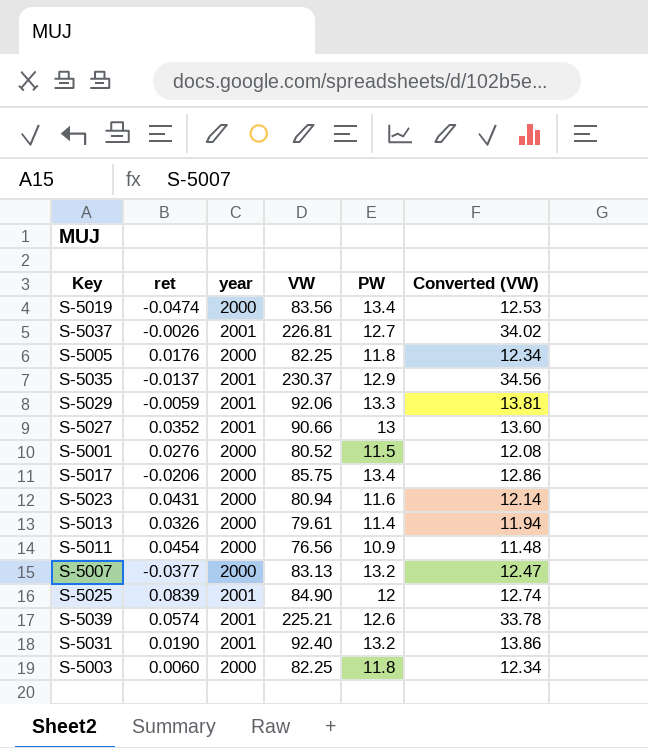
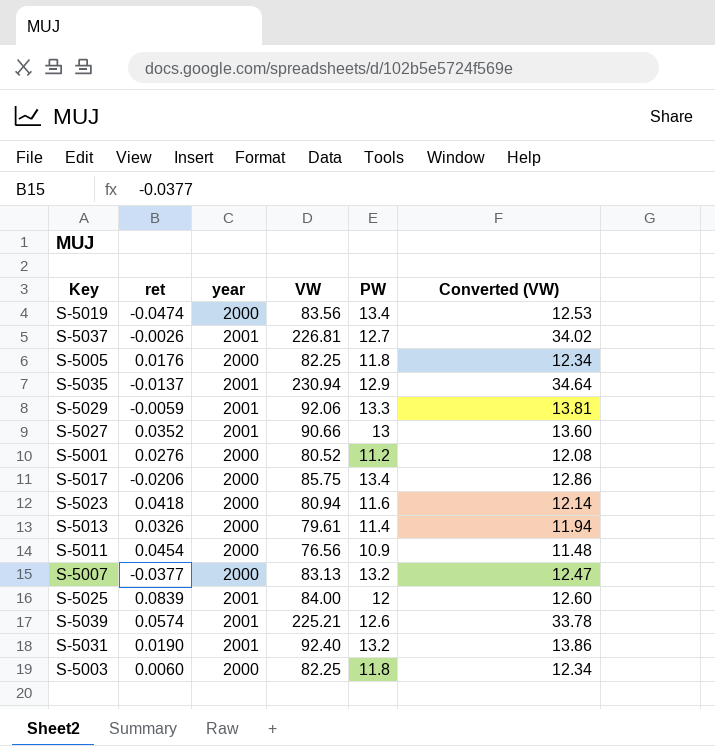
S-5035 | VW: 230.37 -> 230.94
S-5035 | Converted (VW): 34.56 -> 34.64
S-5001 | PW: 11.5 -> 11.2
S-5023 | ret: 0.0431 -> 0.0418
S-5025 | VW: 84.90 -> 84.00
S-5025 | Converted (VW): 12.74 -> 12.60

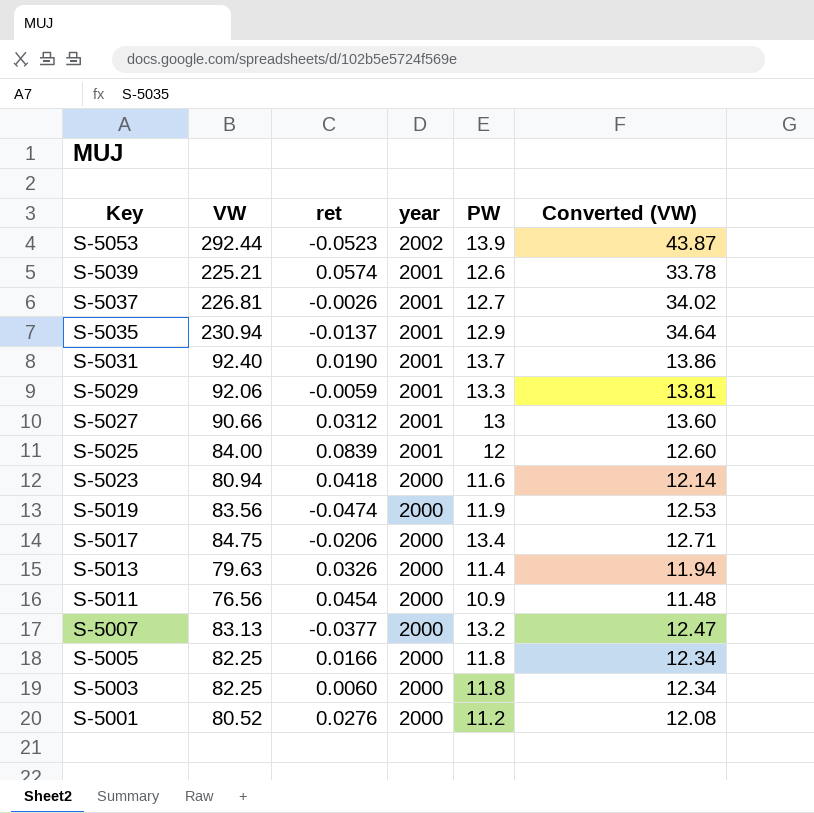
row order: none -> Key descending
column VW | position: 4 -> 2
row S-5053: none -> 292.44 | -0.0523 | 2002 | 13.9 | 43.87
S-5031 | PW: 13.2 -> 13.7
S-5027 | ret: 0.0352 -> 0.0312
S-5019 | PW: 13.4 -> 11.9
S-5017 | VW: 85.75 -> 84.75
S-5017 | Converted (VW): 12.86 -> 12.71
S-5013 | VW: 79.61 -> 79.63
S-5005 | ret: 0.0176 -> 0.0166

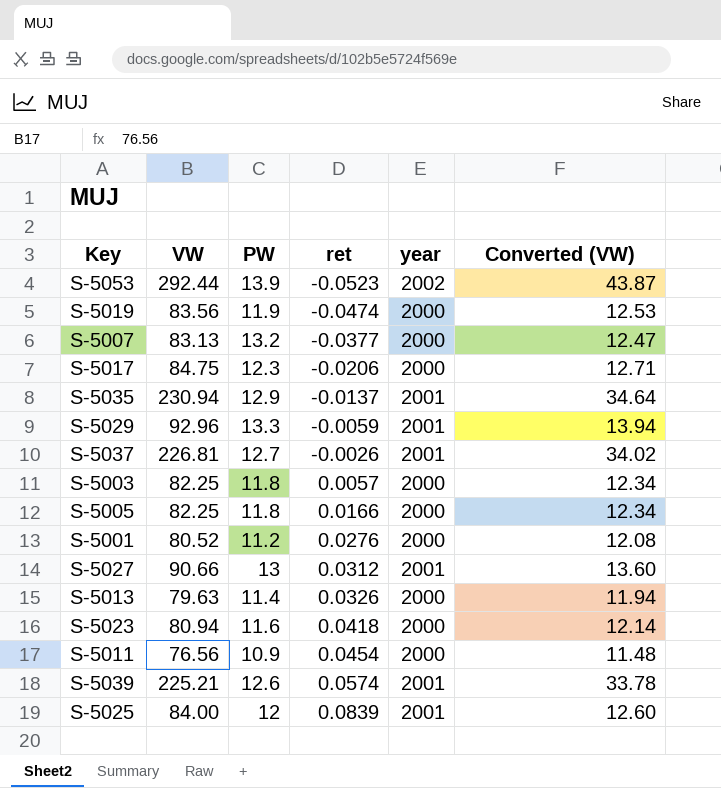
row order: Key descending -> ret ascending
column PW | position: 5 -> 3
row S-5031: 92.40 | 0.0190 | 2001 | 13.7 | 13.86 -> none
S-5017 | PW: 13.4 -> 12.3
S-5029 | VW: 92.06 -> 92.96
S-5029 | Converted (VW): 13.81 -> 13.94
S-5003 | ret: 0.0060 -> 0.0057

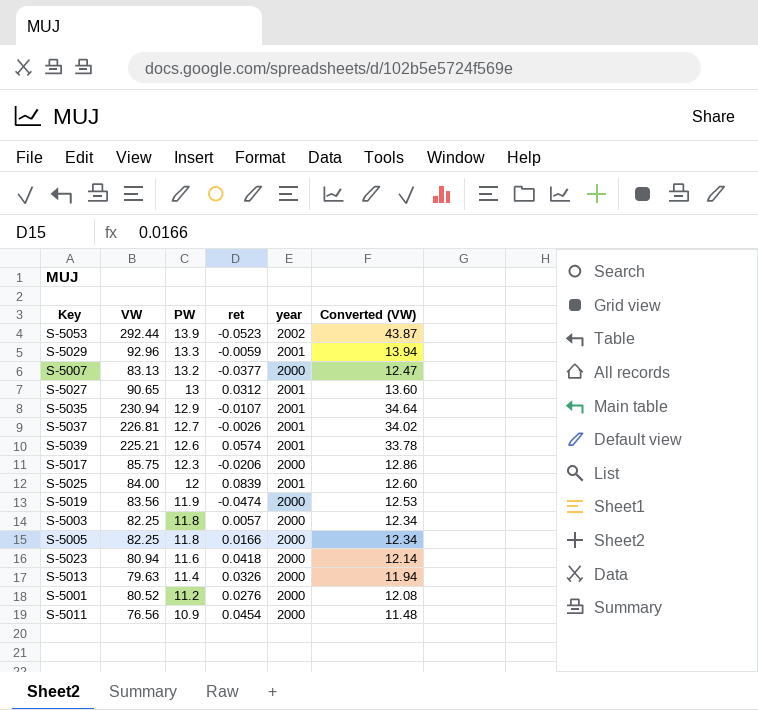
row order: ret ascending -> PW descending
S-5027 | VW: 90.66 -> 90.65
S-5035 | ret: -0.0137 -> -0.0107
S-5017 | VW: 84.75 -> 85.75
S-5017 | Converted (VW): 12.71 -> 12.86

